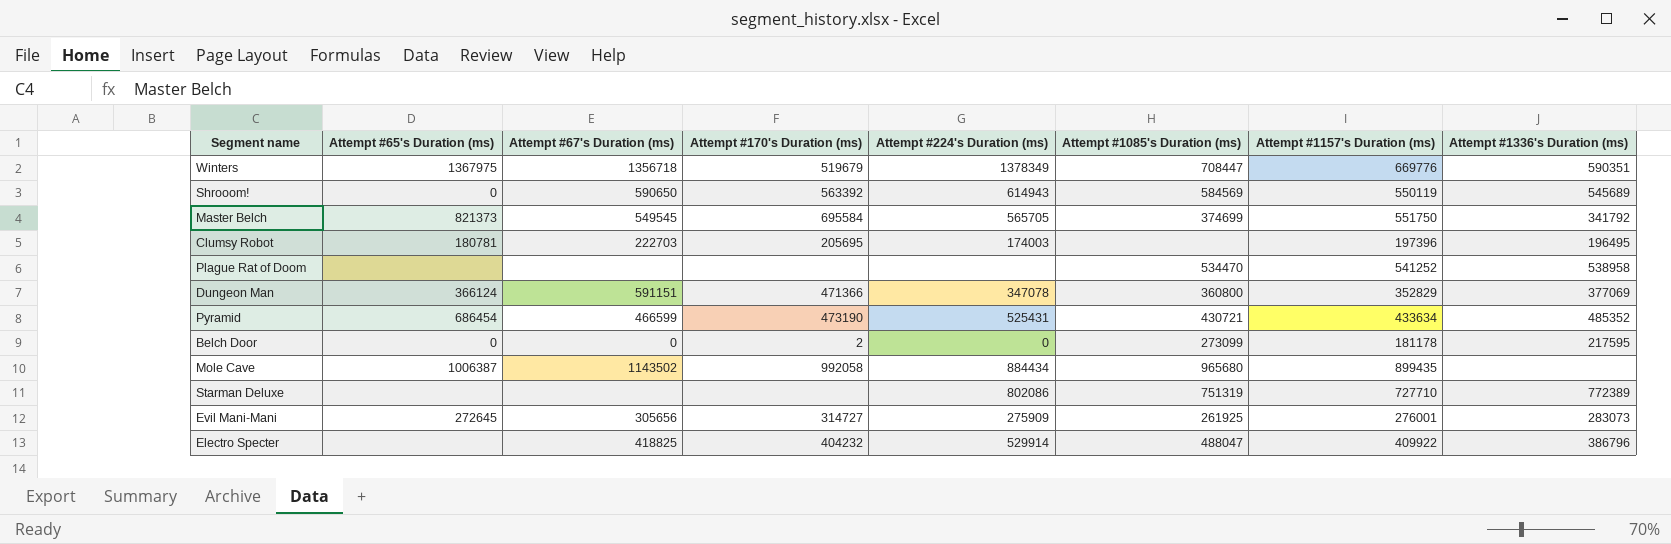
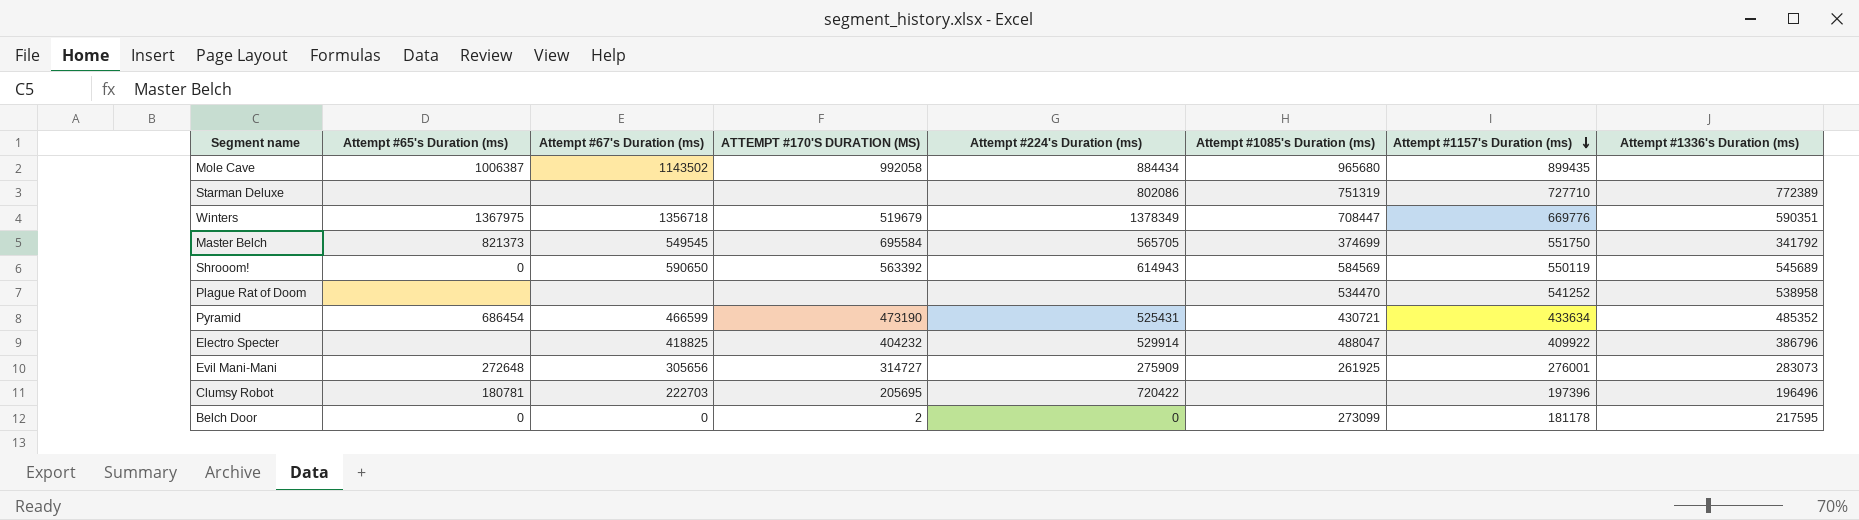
row order: none -> Attempt #1157's Duration (ms) descending
column name: Attempt #170's Duration (ms) -> ATTEMPT #170'S DURATION (MS)
row Dungeon Man: 366124 | 591151 | 471366 | 347078 | 360800 | 352829 | 377069 -> none
Evil Mani-Mani | Attempt #65's Duration (ms): 272645 -> 272648
Clumsy Robot | Attempt #224's Duration (ms): 174003 -> 720422
Clumsy Robot | Attempt #1336's Duration (ms): 196495 -> 196496

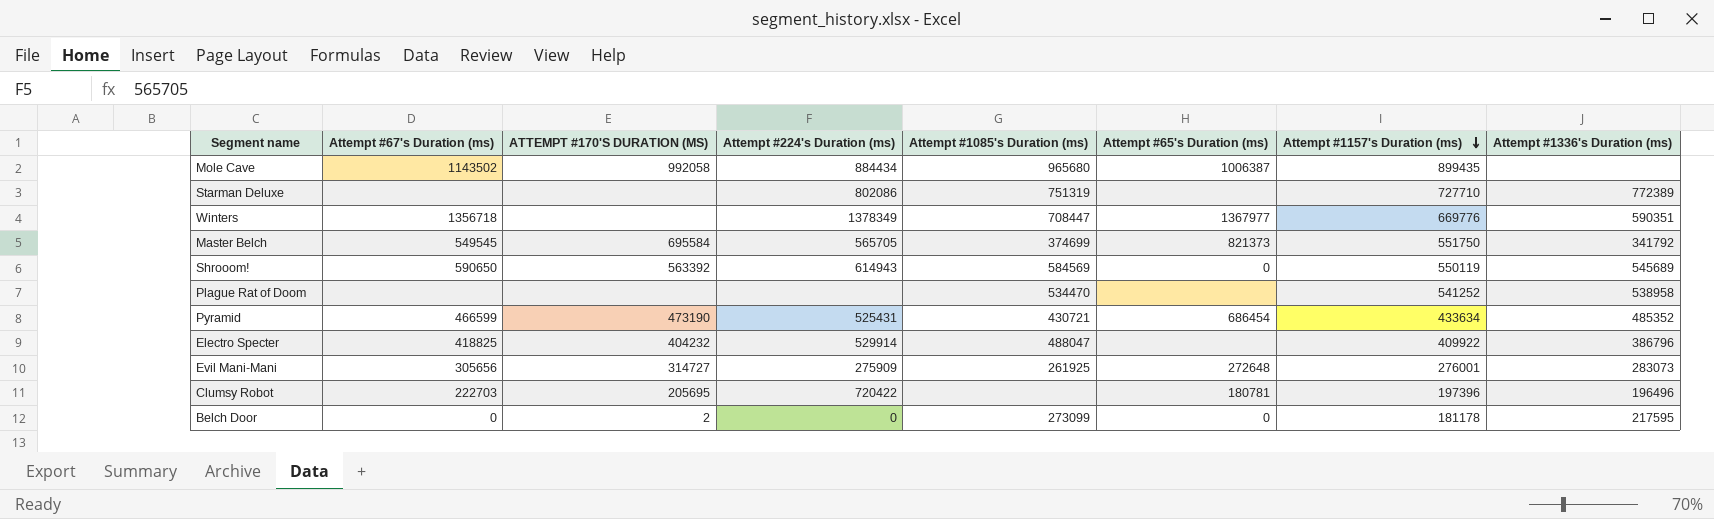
column Attempt #65's Duration (ms) | position: 2 -> 6
Winters | ATTEMPT #170'S DURATION (MS): 519679 -> none
Winters | Attempt #65's Duration (ms): 1367975 -> 1367977

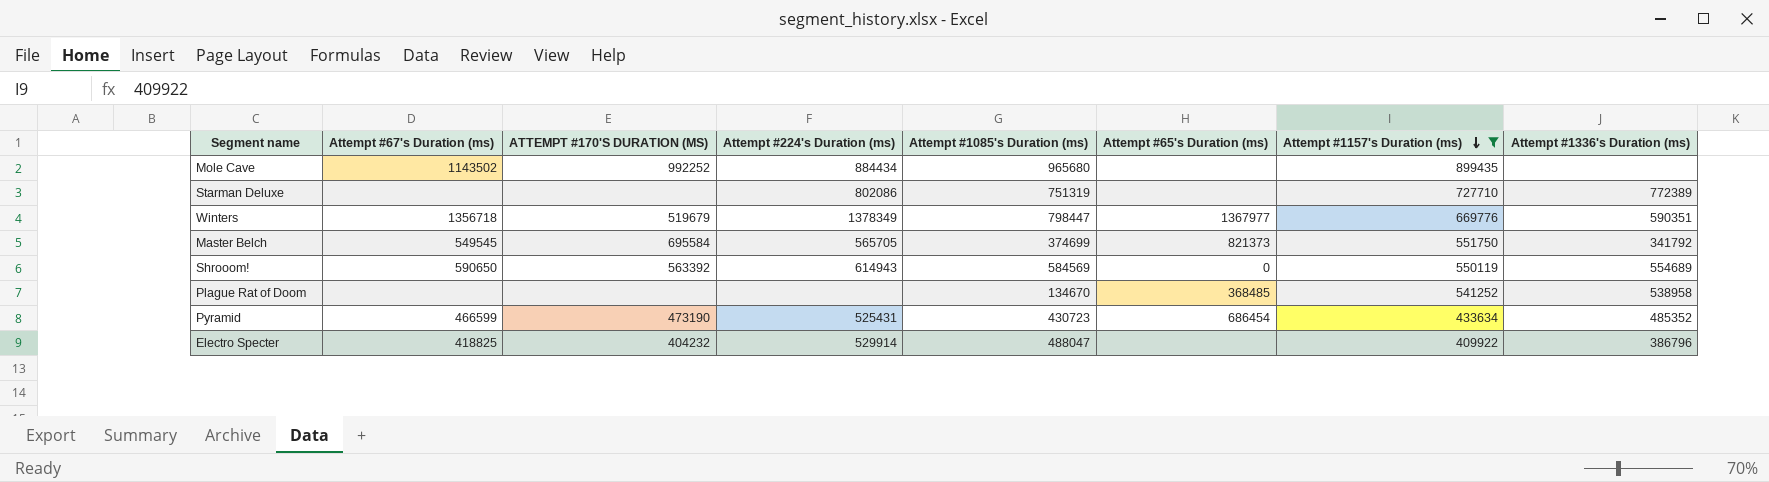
filter: none -> Attempt #1157's Duration (ms) >= 409922
Mole Cave | ATTEMPT #170'S DURATION (MS): 992058 -> 992252
Mole Cave | Attempt #65's Duration (ms): 1006387 -> none
Winters | ATTEMPT #170'S DURATION (MS): none -> 519679
Winters | Attempt #1085's Duration (ms): 708447 -> 798447
Shrooom! | Attempt #1336's Duration (ms): 545689 -> 554689
Plague Rat of Doom | Attempt #1085's Duration (ms): 534470 -> 134670
Plague Rat of Doom | Attempt #65's Duration (ms): none -> 368485
Pyramid | Attempt #1085's Duration (ms): 430721 -> 430723

